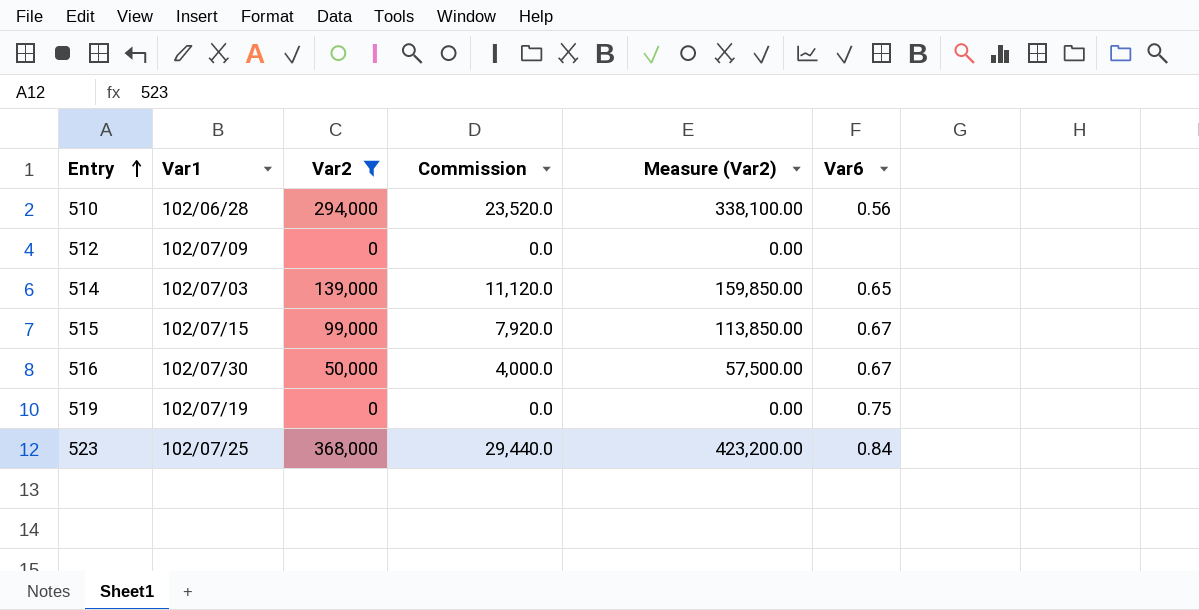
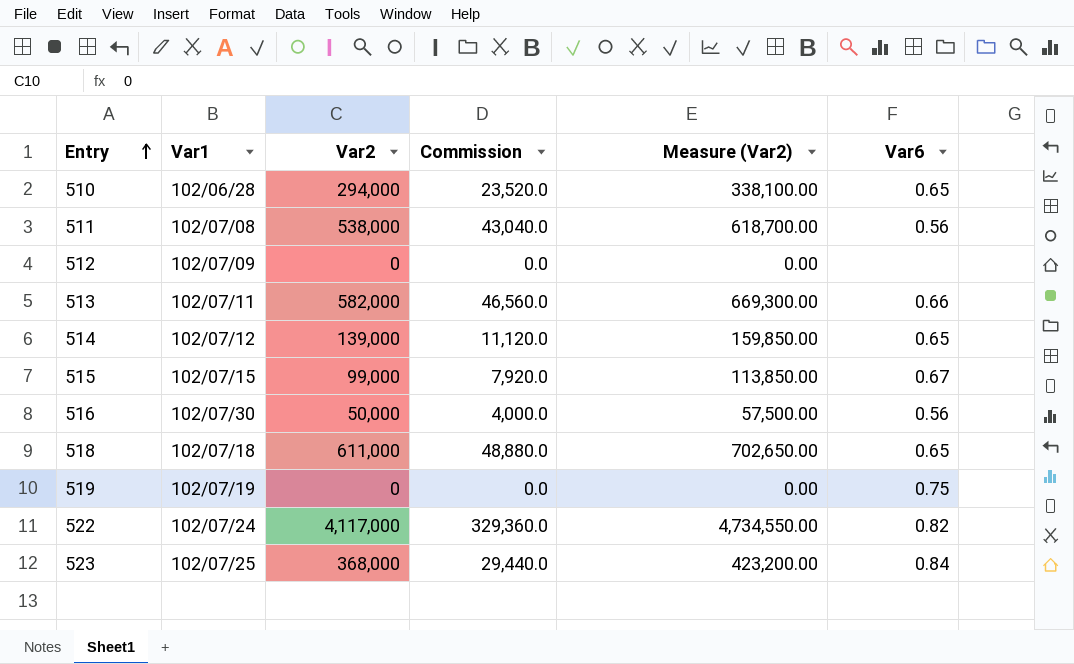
filter: Var2 <= 368,000 -> none
510 | Var6: 0.56 -> 0.65
514 | Var1: 102/07/03 -> 102/07/12
516 | Var6: 0.67 -> 0.56

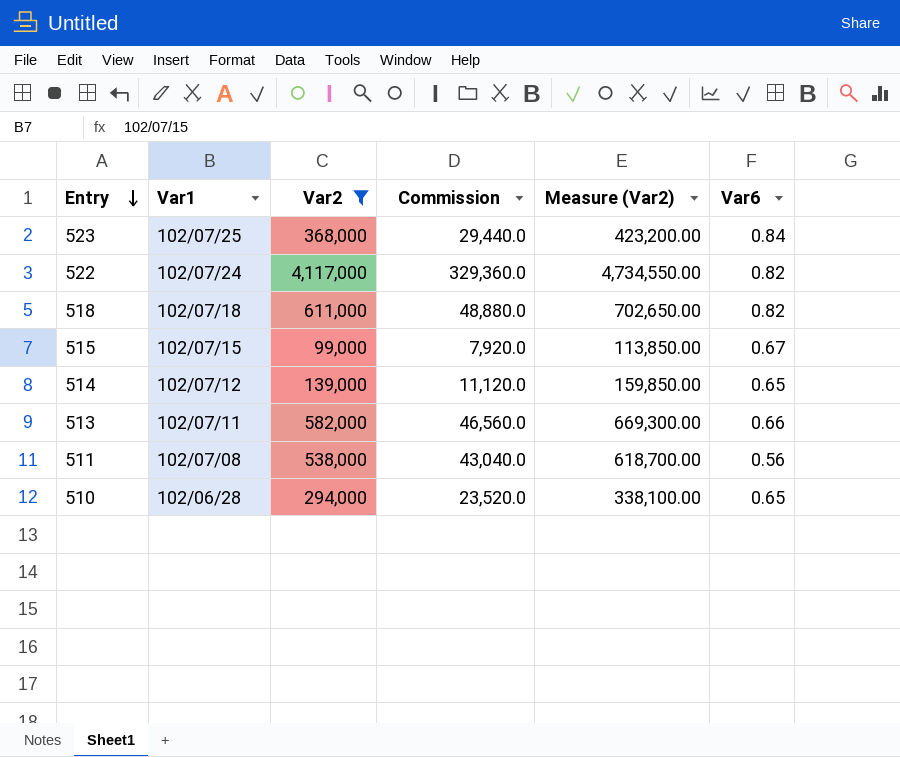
filter: none -> Var2 >= 99,000
row order: Entry ascending -> Entry descending
518 | Var6: 0.65 -> 0.82

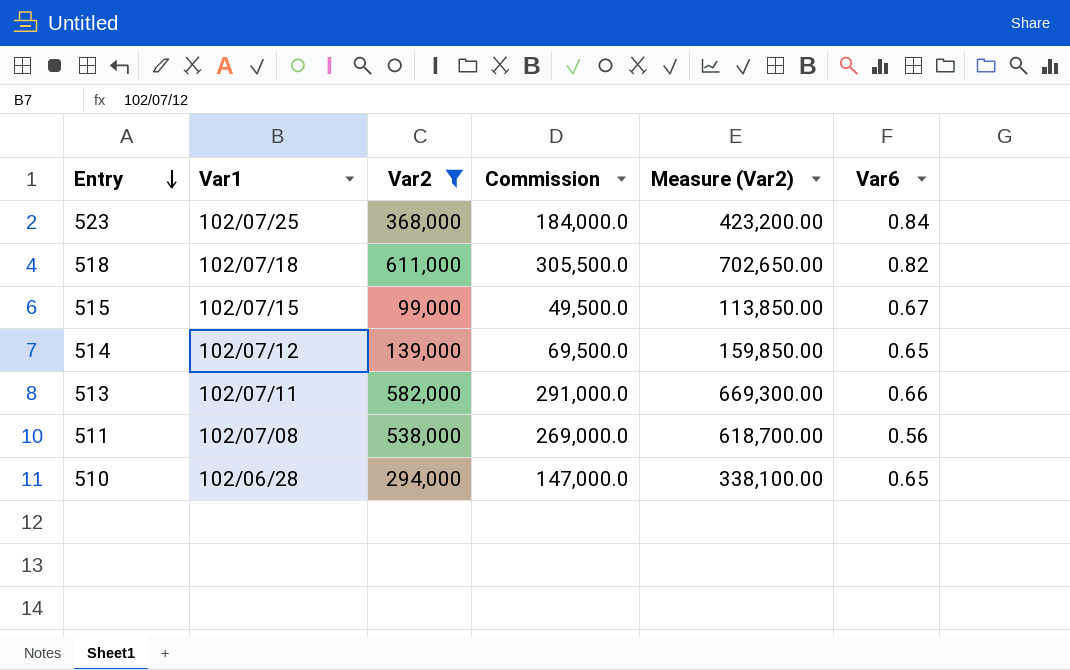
column Commission | formula: [Var2] * 0.08 -> [Var2] * 0.5
row 522: 102/07/24 | 4,117,000 | 329,360.0 | 4,734,550.00 | 0.82 -> none

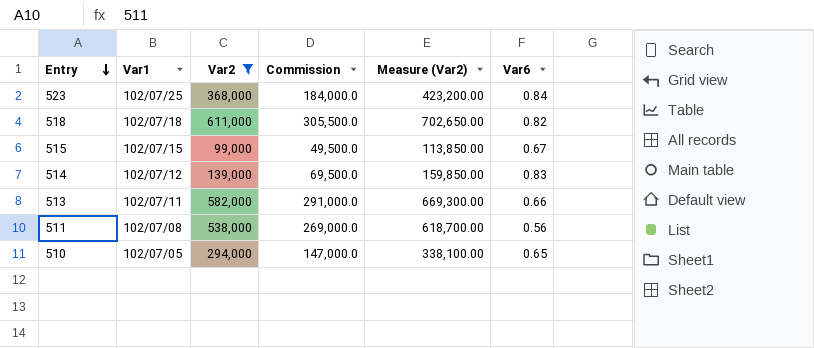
514 | Var6: 0.65 -> 0.83
510 | Var1: 102/06/28 -> 102/07/05

